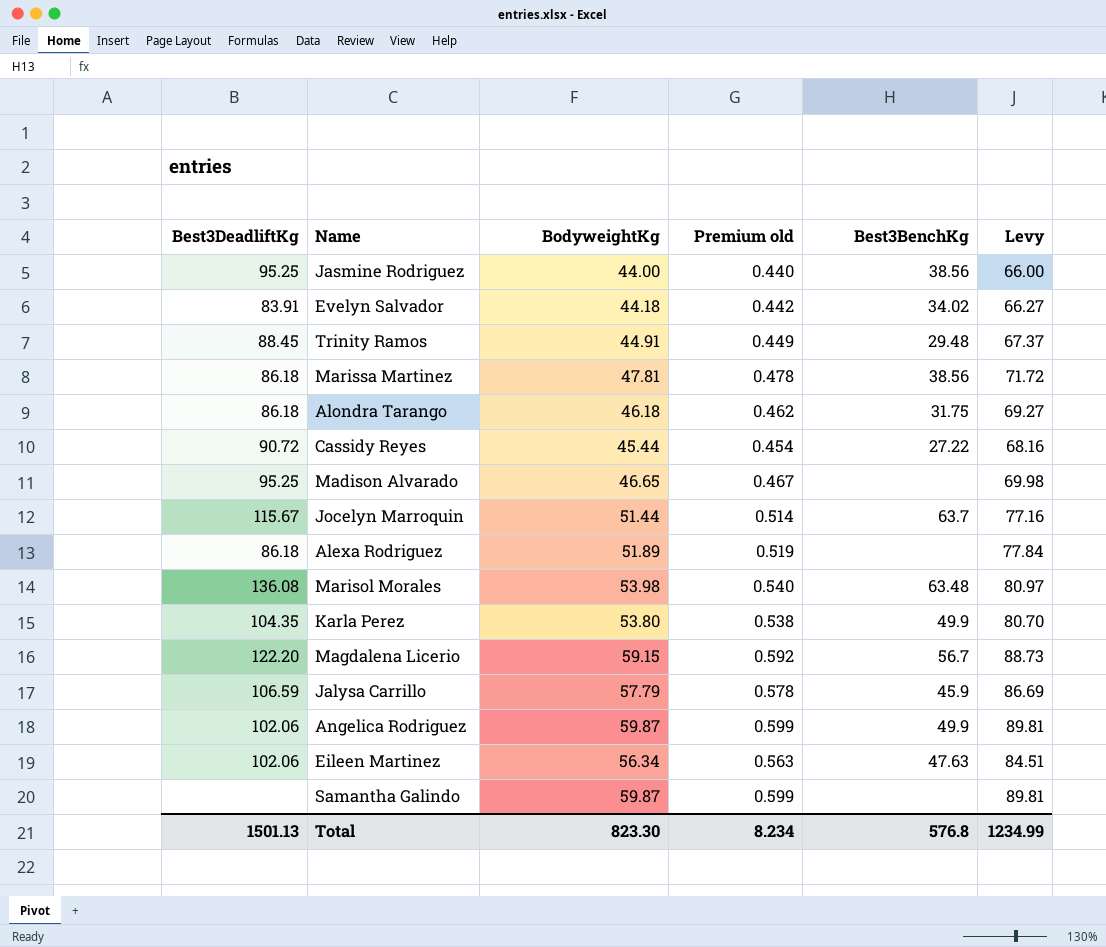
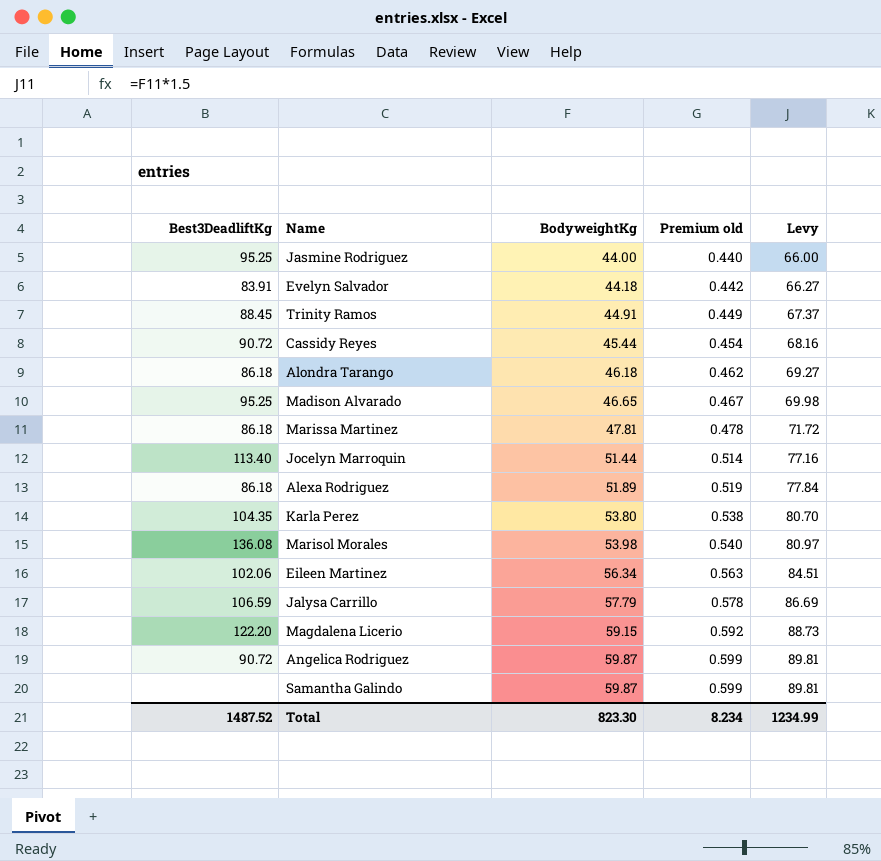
row order: none -> BodyweightKg ascending
column Best3BenchKg | position: 5 -> none
Jocelyn Marroquin | Best3DeadliftKg: 115.67 -> 113.40
Angelica Rodriguez | Best3DeadliftKg: 102.06 -> 90.72
Total | Best3DeadliftKg: 1501.13 -> 1487.52

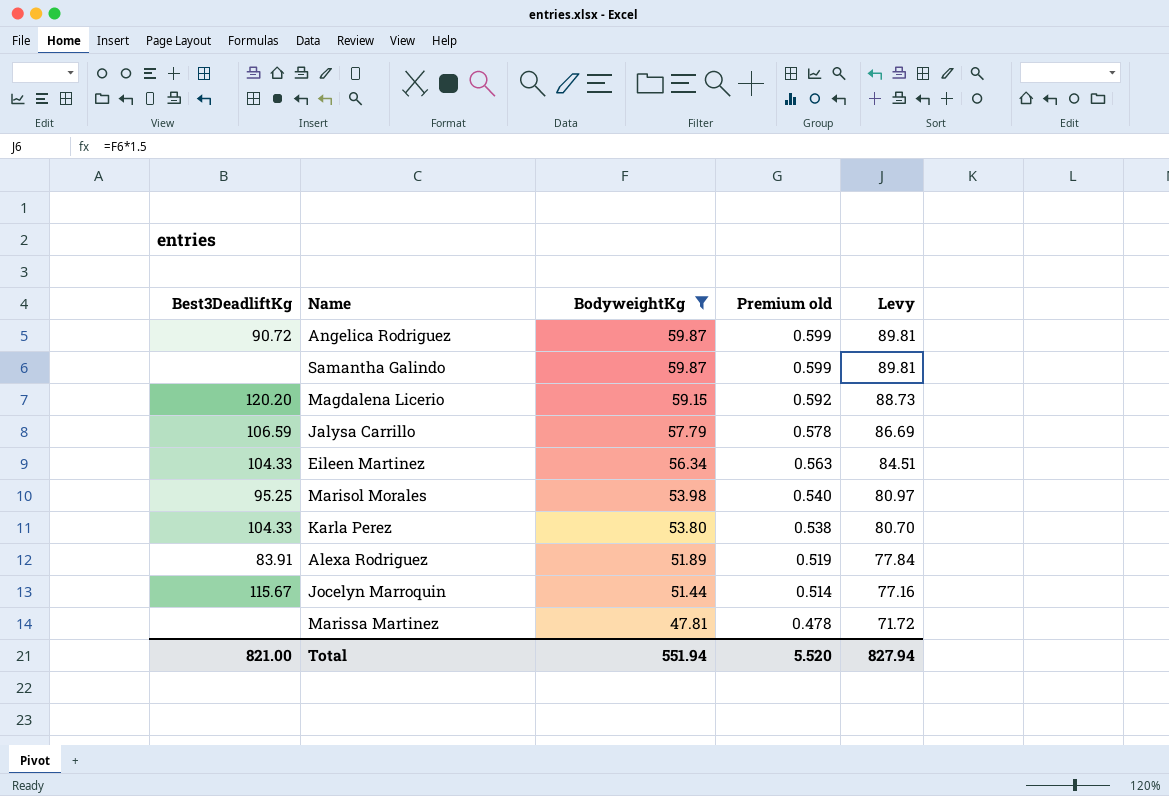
filter: none -> BodyweightKg >= 47.81
row order: BodyweightKg ascending -> BodyweightKg descending
Magdalena Licerio | Best3DeadliftKg: 122.20 -> 120.20
Eileen Martinez | Best3DeadliftKg: 102.06 -> 104.33
Marisol Morales | Best3DeadliftKg: 136.08 -> 95.25
Karla Perez | Best3DeadliftKg: 104.35 -> 104.33
Alexa Rodriguez | Best3DeadliftKg: 86.18 -> 83.91
Jocelyn Marroquin | Best3DeadliftKg: 113.40 -> 115.67
Marissa Martinez | Best3DeadliftKg: 86.18 -> none
Total | Best3DeadliftKg: 1487.52 -> 821.00
Total | BodyweightKg: 823.30 -> 551.94
Total | Premium old: 8.234 -> 5.520
Total | Levy: 1234.99 -> 827.94

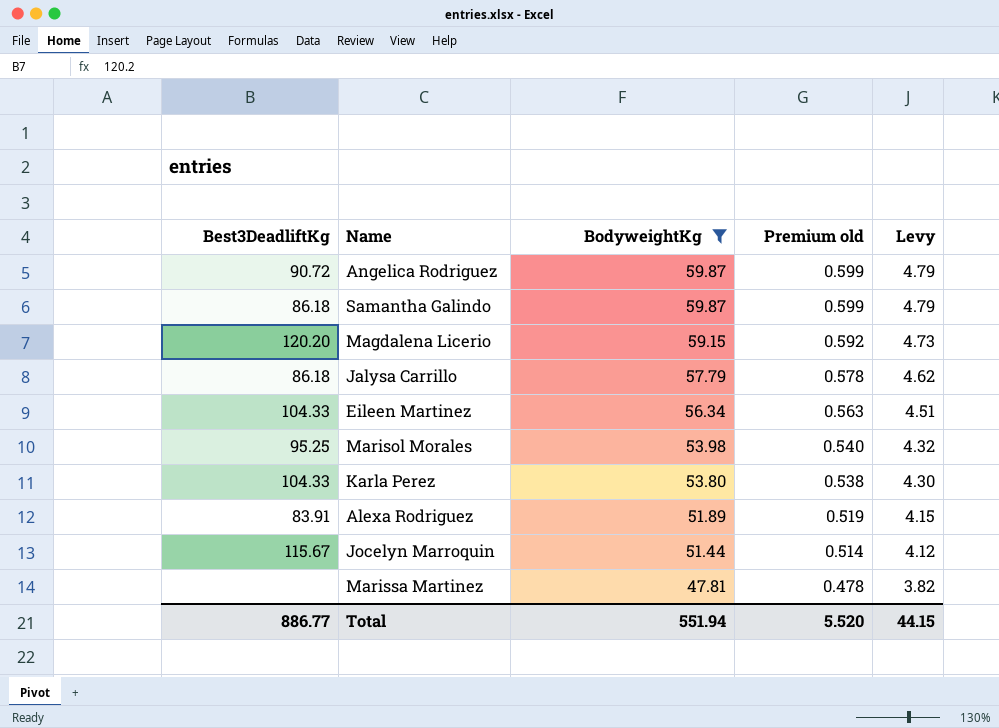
column Levy | formula: [BodyweightKg] * 1.5 -> [BodyweightKg] * 0.08
Samantha Galindo | Best3DeadliftKg: none -> 86.18
Jalysa Carrillo | Best3DeadliftKg: 106.59 -> 86.18
Total | Best3DeadliftKg: 821.00 -> 886.77
Total | Levy: 827.94 -> 44.15

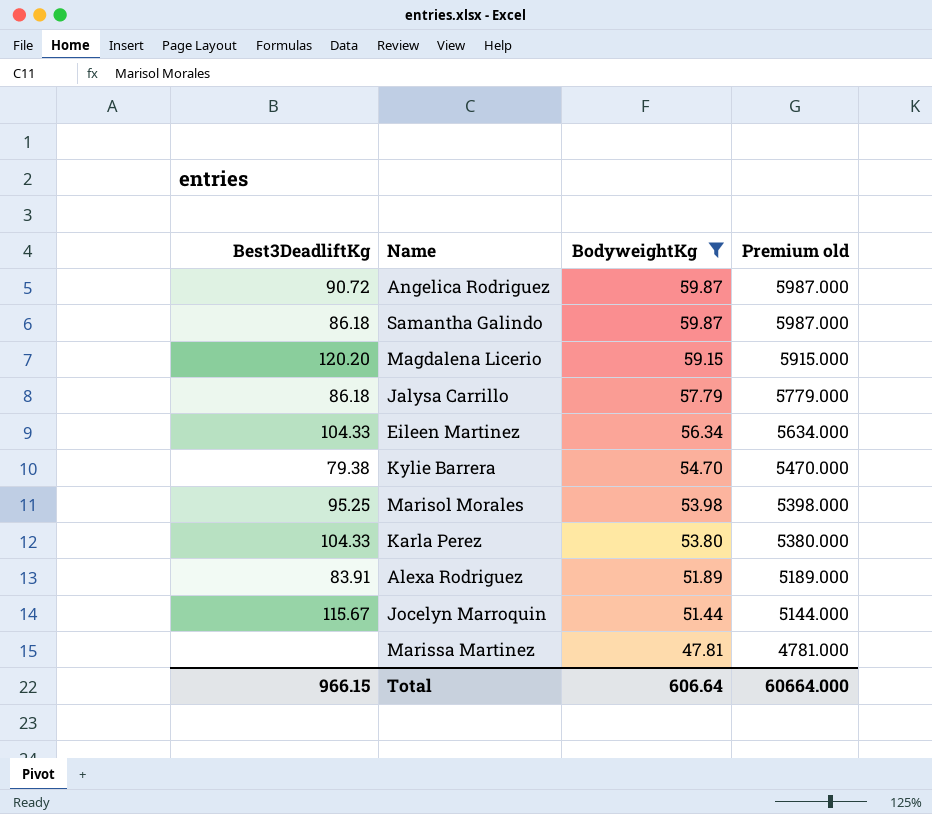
column Levy | formula: [BodyweightKg] * 0.08 -> none
column Premium old | formula: [BodyweightKg] * 0.01 -> [BodyweightKg] * 100
row Kylie Barrera: none -> 79.38 | 54.70 | 5470.000
Total | Best3DeadliftKg: 886.77 -> 966.15
Total | BodyweightKg: 551.94 -> 606.64
Total | Premium old: 5.520 -> 60664.000

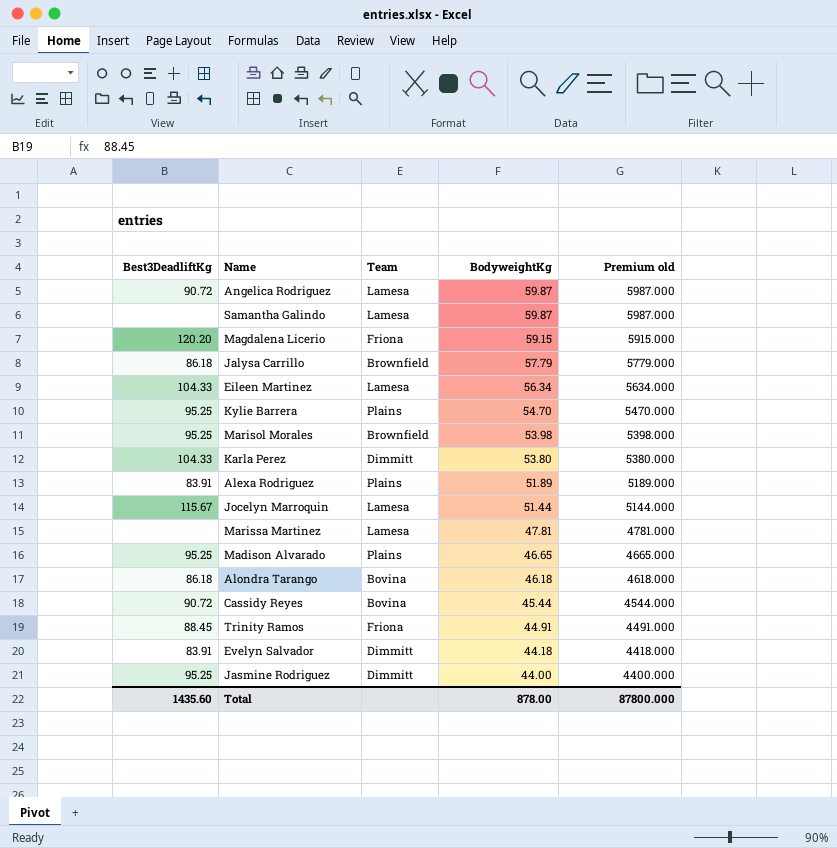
filter: BodyweightKg >= 47.81 -> none
column Team | position: none -> 3
Samantha Galindo | Best3DeadliftKg: 86.18 -> none
Kylie Barrera | Best3DeadliftKg: 79.38 -> 95.25
Total | Best3DeadliftKg: 966.15 -> 1435.60
Total | BodyweightKg: 606.64 -> 878.00
Total | Premium old: 60664.000 -> 87800.000

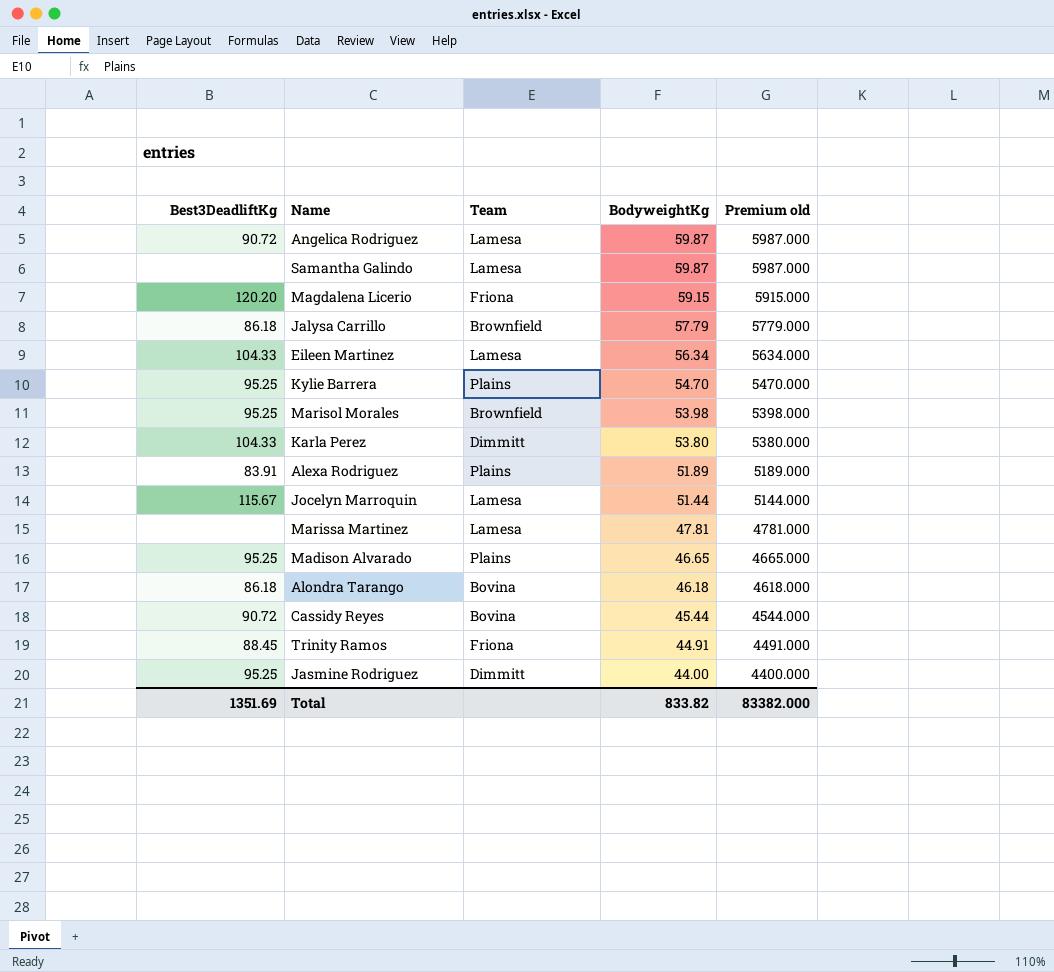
row Evelyn Salvador: 83.91 | Dimmitt | 44.18 | 4418.000 -> none
Total | Best3DeadliftKg: 1435.60 -> 1351.69
Total | BodyweightKg: 878.00 -> 833.82
Total | Premium old: 87800.000 -> 83382.000

